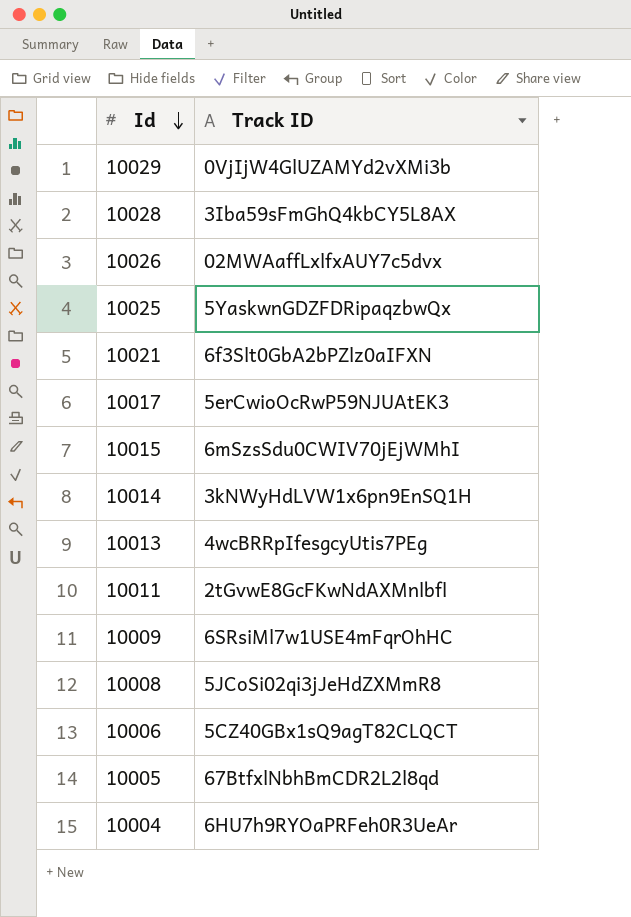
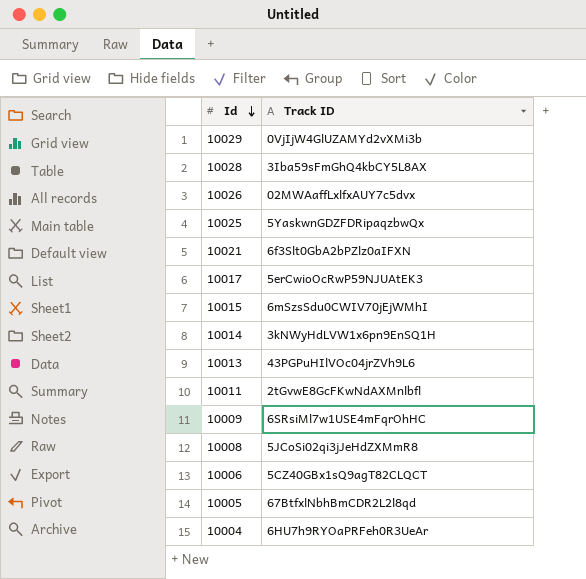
10013 | Track ID: 4wcBRRpIfesgcyUtis7PEg -> 43PGPuHIlVOc04jrZVh9L6

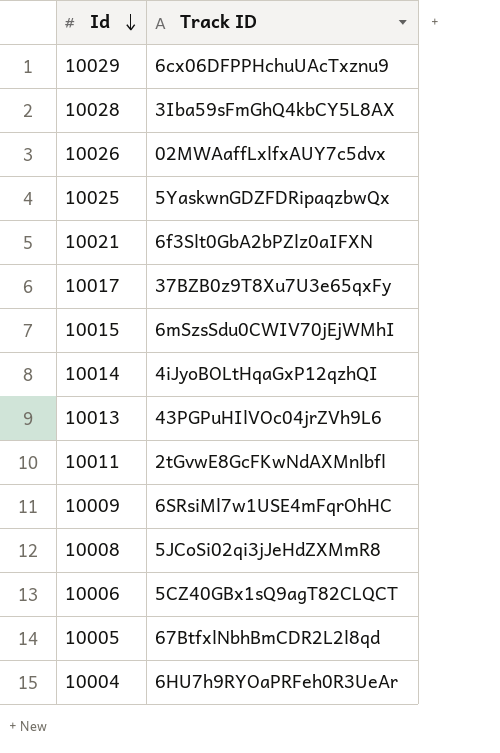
10029 | Track ID: 0VjIjW4GlUZAMYd2vXMi3b -> 6cx06DFPPHchuUAcTxznu9
10017 | Track ID: 5erCwioOcRwP59NJUAtEK3 -> 37BZB0z9T8Xu7U3e65qxFy
10014 | Track ID: 3kNWyHdLVW1x6pn9EnSQ1H -> 4iJyoBOLtHqaGxP12qzhQI

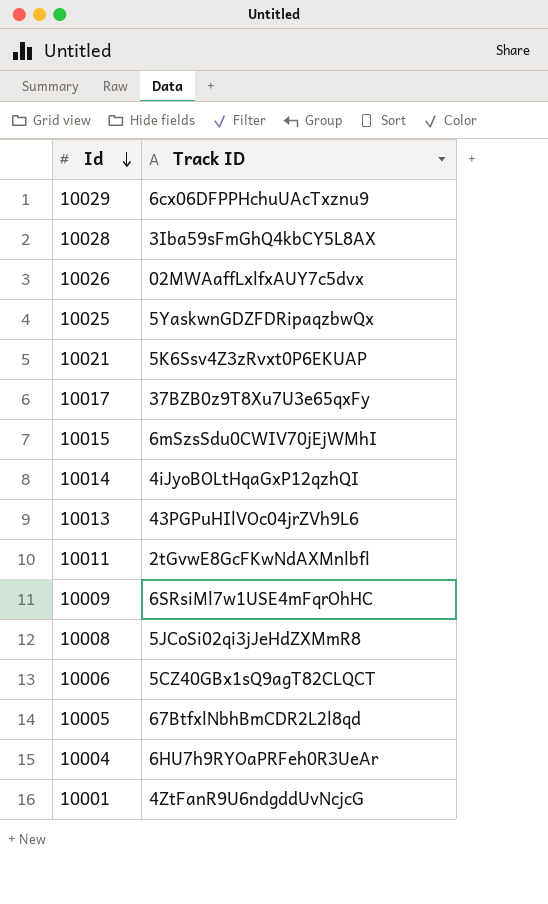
10021 | Track ID: 6f3Slt0GbA2bPZlz0aIFXN -> 5K6Ssv4Z3zRvxt0P6EKUAP
row 10001: none -> 4ZtFanR9U6ndgddUvNcjcG

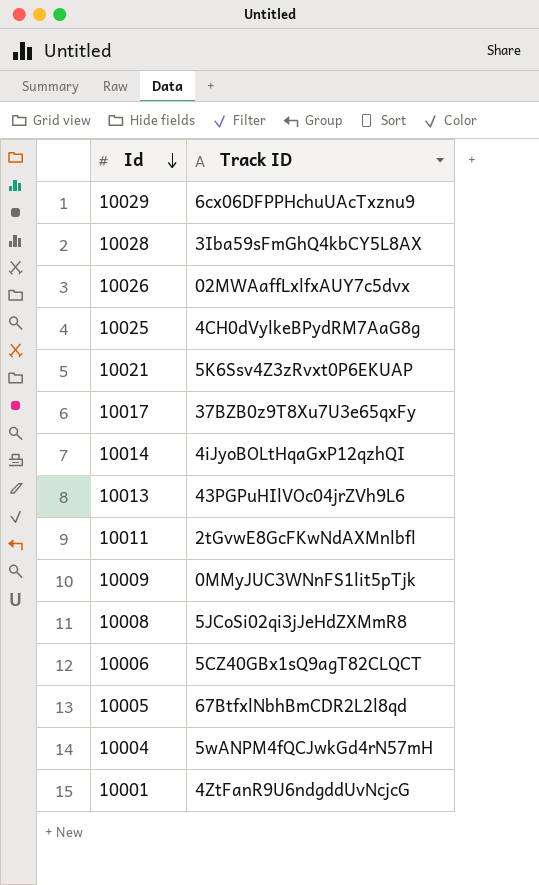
row 10015: 6mSzsSdu0CWIV70jEjWMhI -> none
10025 | Track ID: 5YaskwnGDZFDRipaqzbwQx -> 4CH0dVylkeBPydRM7AaG8g
10009 | Track ID: 6SRsiMl7w1USE4mFqrOhHC -> 0MMyJUC3WNnFS1lit5pTjk
10004 | Track ID: 6HU7h9RYOaPRFeh0R3UeAr -> 5wANPM4fQCJwkGd4rN57mH

